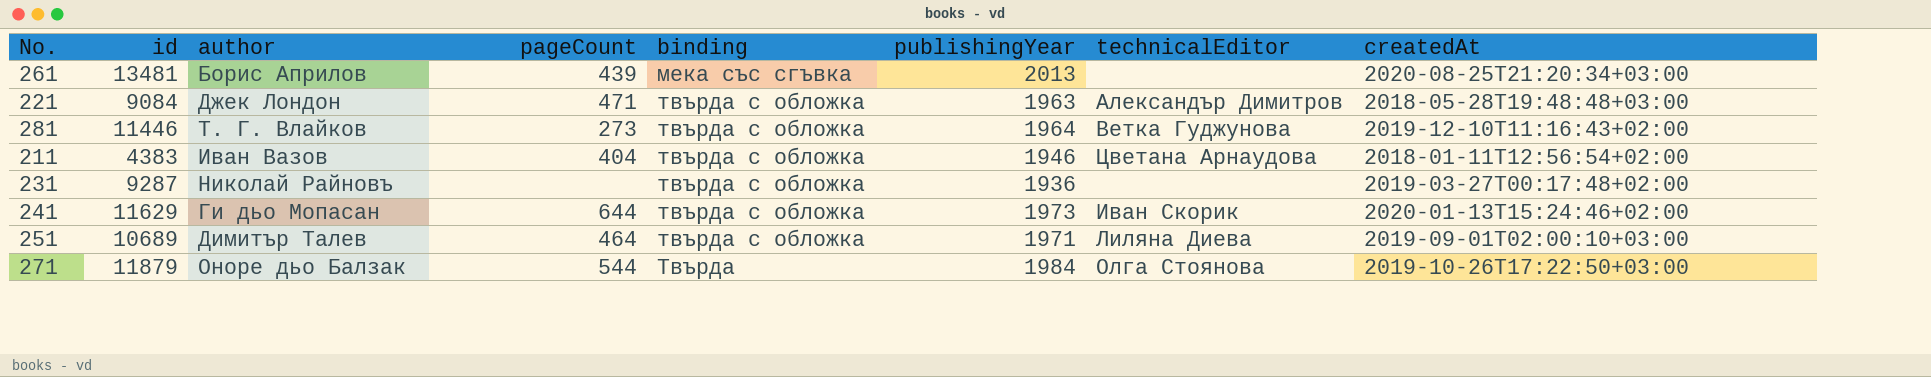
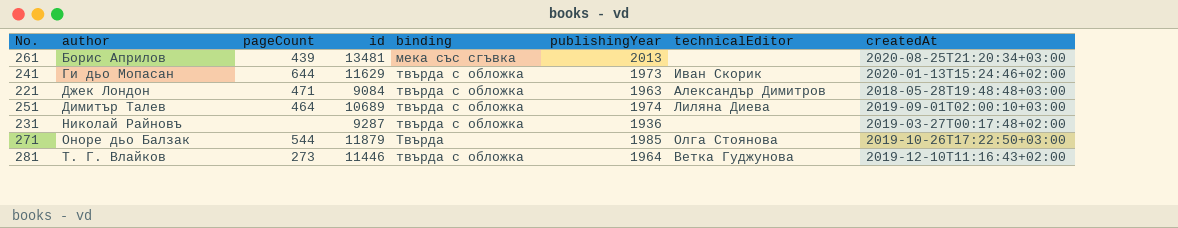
row order: none -> author ascending
column id | position: 2 -> 4
row 211: 4383 | Иван Вазов | 404 | твърда с обложка | 1946 | Цветана Арнаудова | 2018-01-11T12:56:54+02:00 -> none
251 | publishingYear: 1971 -> 1974
271 | publishingYear: 1984 -> 1985

